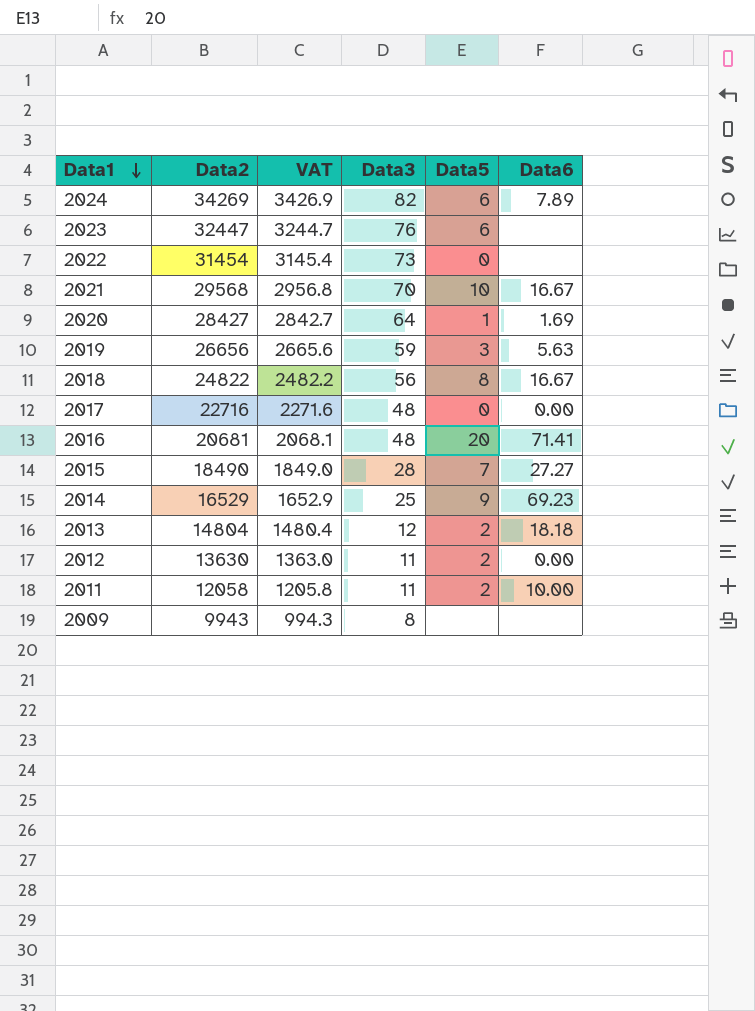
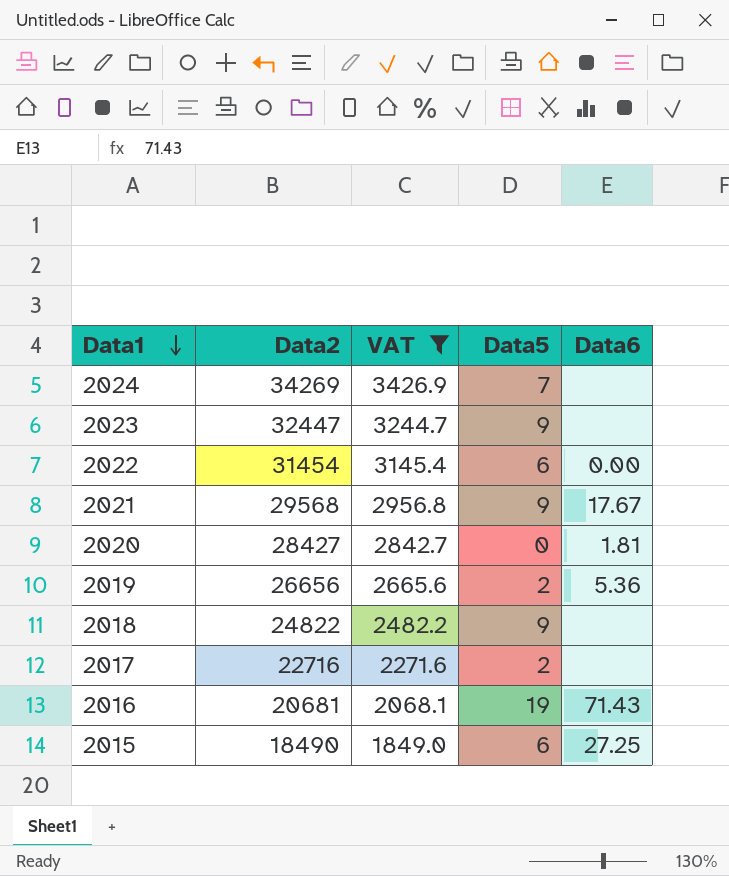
filter: none -> VAT >= 1849.0
column Data3 | position: 4 -> none
2024 | Data5: 6 -> 7
2024 | Data6: 7.89 -> none
2023 | Data5: 6 -> 9
2022 | Data5: 0 -> 6
2022 | Data6: none -> 0.00
2021 | Data5: 10 -> 9
2021 | Data6: 16.67 -> 17.67
2020 | Data5: 1 -> 0
2020 | Data6: 1.69 -> 1.81
2019 | Data5: 3 -> 2
2019 | Data6: 5.63 -> 5.36
2018 | Data5: 8 -> 9
2018 | Data6: 16.67 -> none
2017 | Data5: 0 -> 2
2017 | Data6: 0.00 -> none
2016 | Data5: 20 -> 19
2016 | Data6: 71.41 -> 71.43
2015 | Data5: 7 -> 6
2015 | Data6: 27.27 -> 27.25

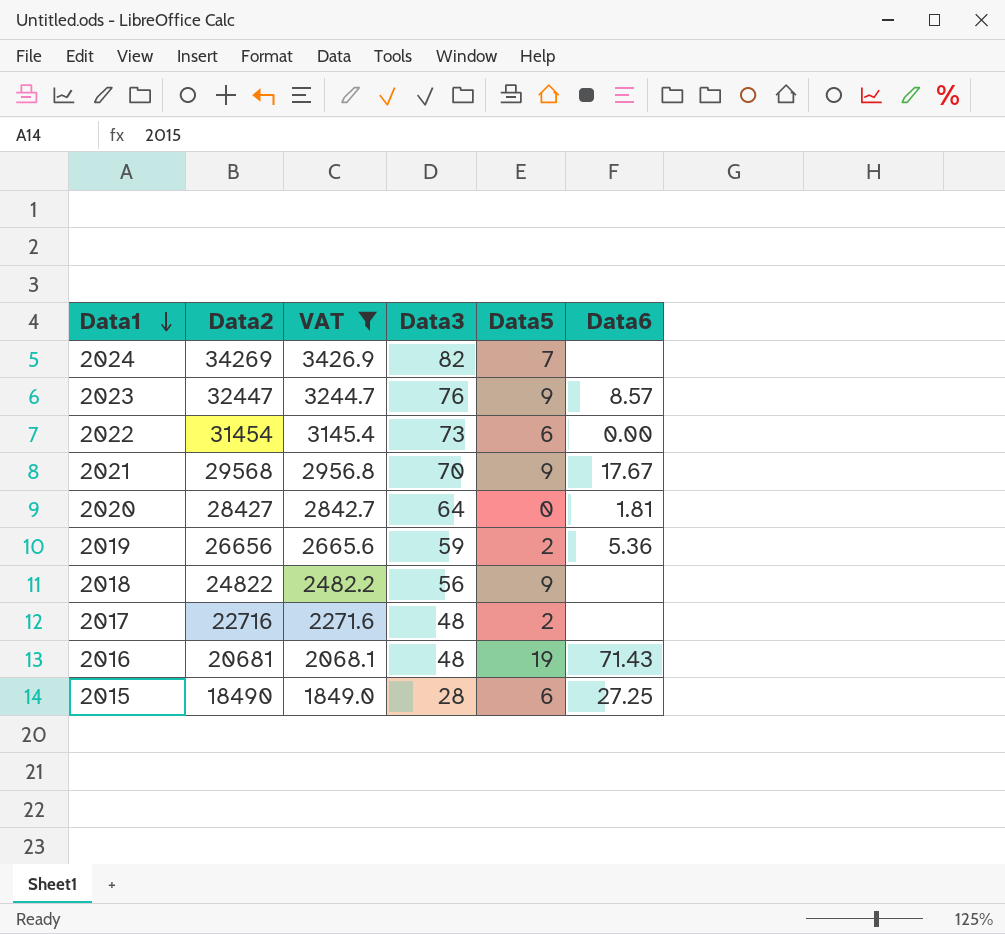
column Data3 | position: none -> 4
2023 | Data6: none -> 8.57

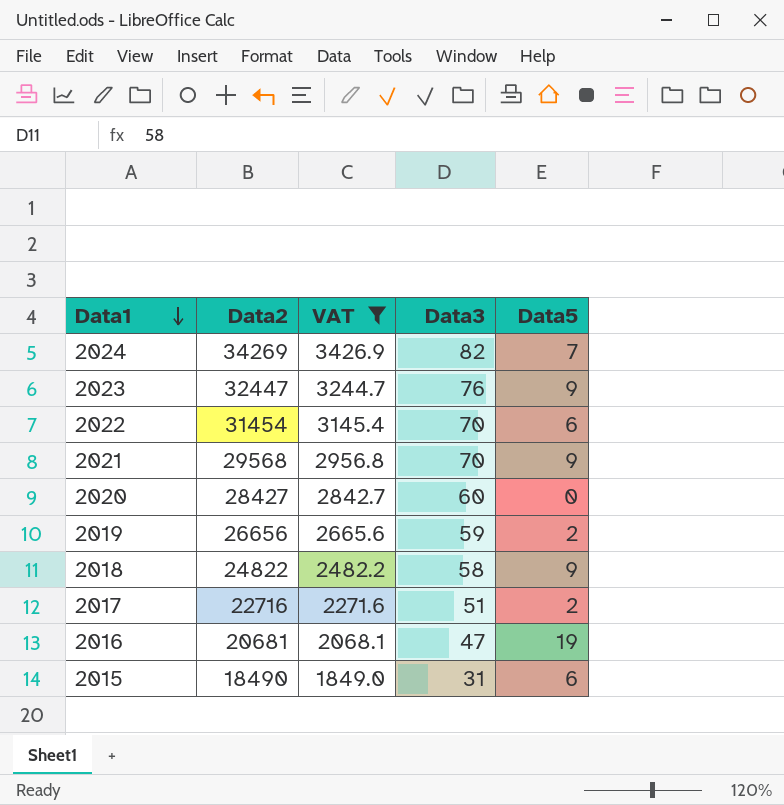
column Data6 | position: 6 -> none
2022 | Data3: 73 -> 70
2020 | Data3: 64 -> 60
2018 | Data3: 56 -> 58
2017 | Data3: 48 -> 51
2016 | Data3: 48 -> 47
2015 | Data3: 28 -> 31

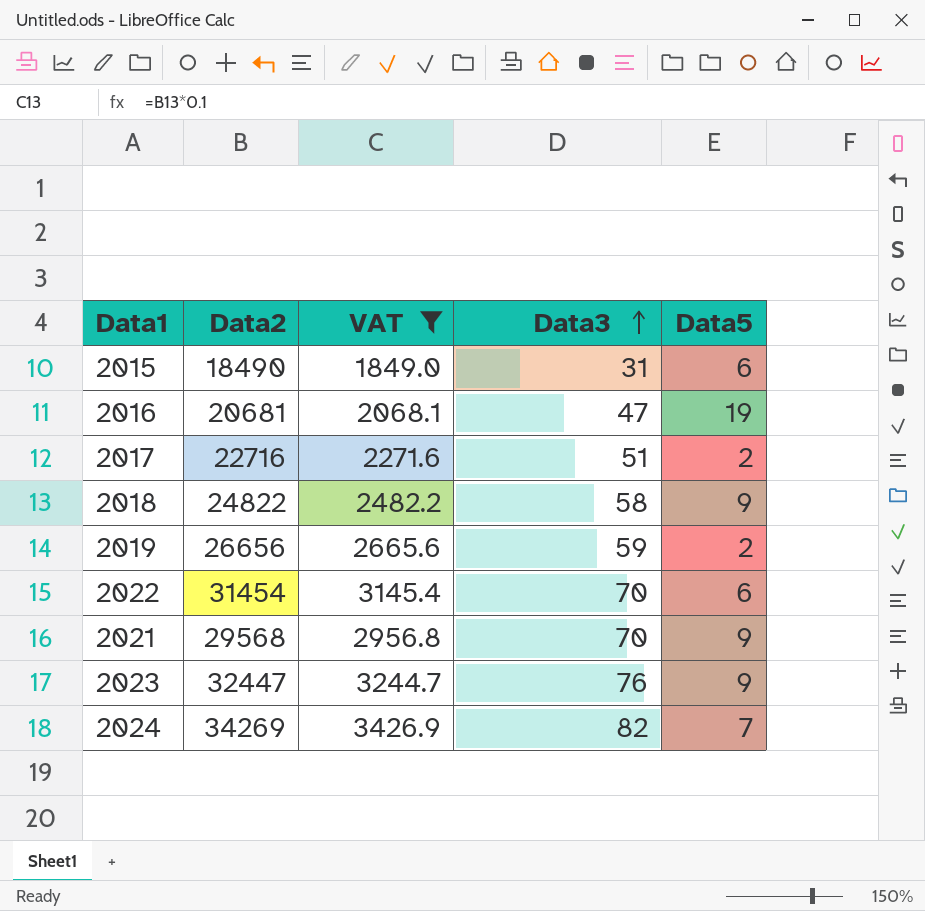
row order: Data1 descending -> Data3 ascending
row 2020: 28427 | 2842.7 | 60 | 0 -> none

